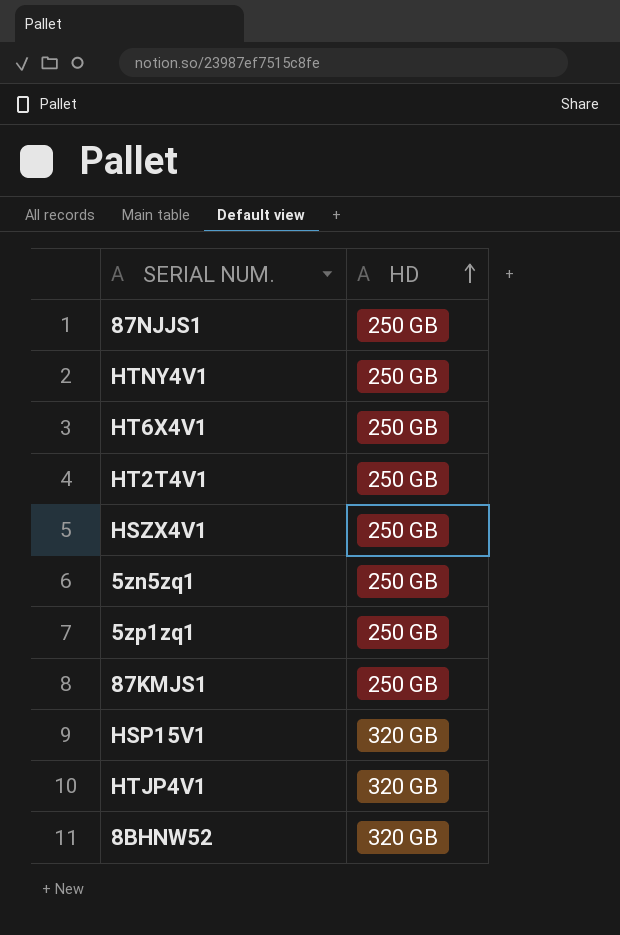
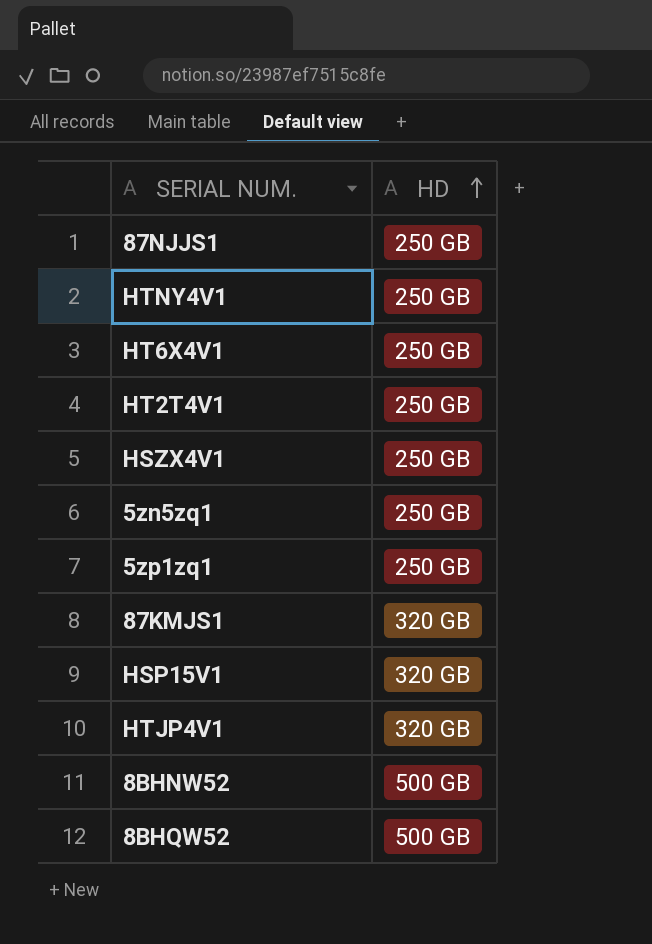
87KMJS1 | HD: 250 GB -> 320 GB
8BHNW52 | HD: 320 GB -> 500 GB
row 8BHQW52: none -> 500 GB

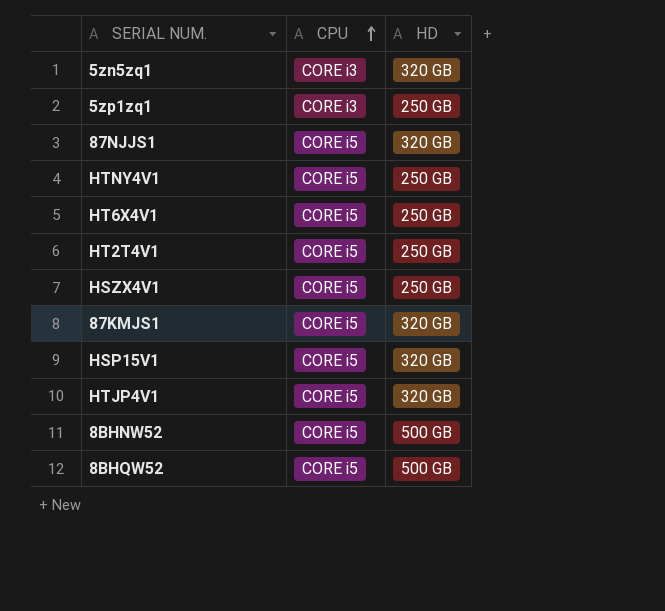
row order: HD ascending -> CPU ascending
column CPU | position: none -> 2
5zn5zq1 | HD: 250 GB -> 320 GB
87NJJS1 | HD: 250 GB -> 320 GB

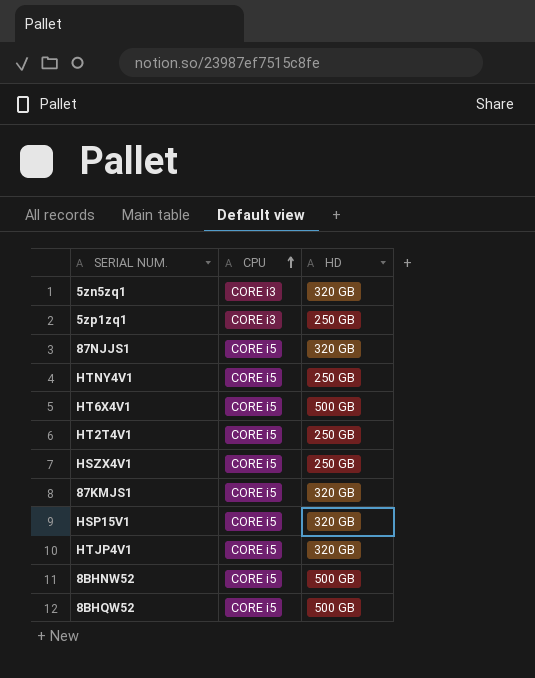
HT6X4V1 | HD: 250 GB -> 500 GB

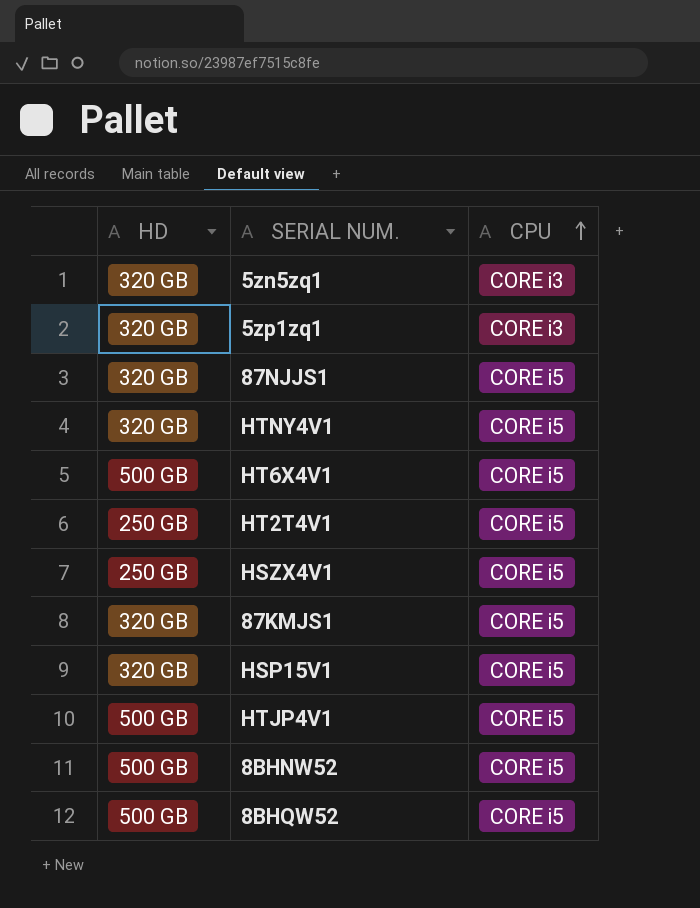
column HD | position: 3 -> 1
5zp1zq1 | HD: 250 GB -> 320 GB
HTNY4V1 | HD: 250 GB -> 320 GB
HTJP4V1 | HD: 320 GB -> 500 GB

